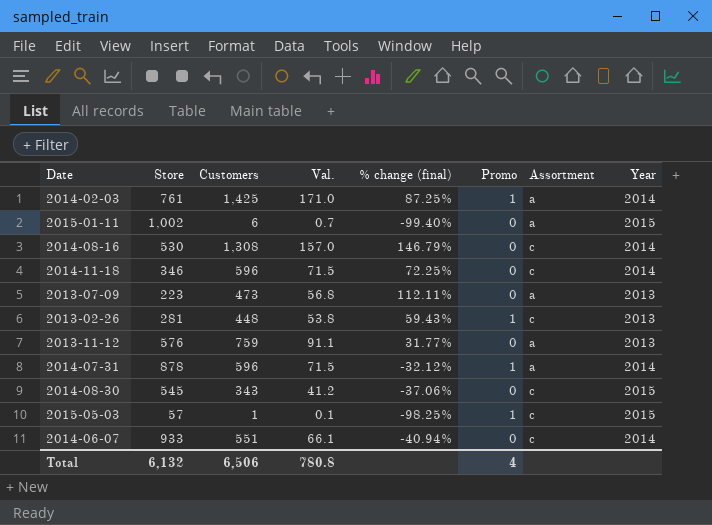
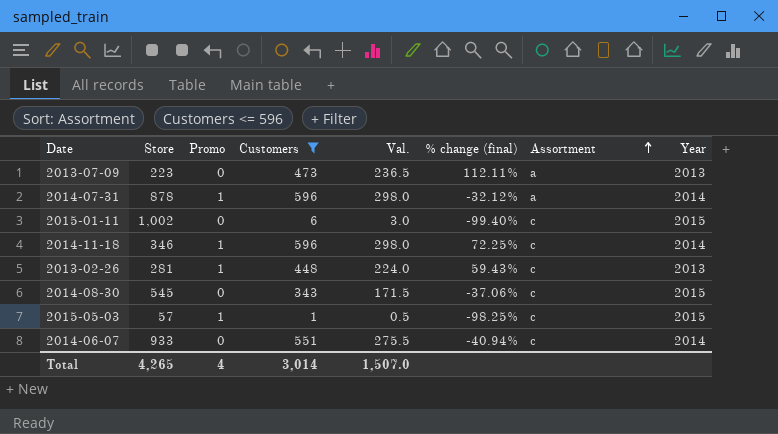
filter: none -> Customers <= 596
row order: none -> Assortment ascending
column Promo | position: 6 -> 3
column Val. | formula: [Customers] * 0.12 -> [Customers] * 0.5
2015-01-11 | Assortment: a -> c
2014-11-18 | Promo: 0 -> 1
Total | Store: 6,132 -> 4,265
Total | Customers: 6,506 -> 3,014
Total | Val.: 780.8 -> 1,507.0

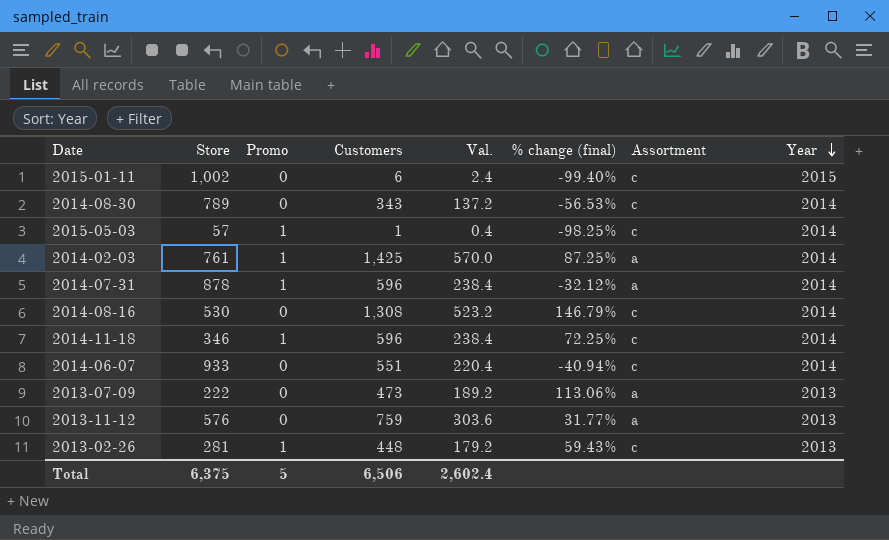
filter: Customers <= 596 -> none
row order: Assortment ascending -> Year descending
column Val. | formula: [Customers] * 0.5 -> [Customers] * 0.4
2014-08-30 | Store: 545 -> 789
2014-08-30 | % change (final): -37.06% -> -56.53%
2014-08-30 | Year: 2015 -> 2014
2015-05-03 | Year: 2015 -> 2014
2013-07-09 | Store: 223 -> 222
2013-07-09 | % change (final): 112.11% -> 113.06%
Total | Store: 4,265 -> 6,375
Total | Promo: 4 -> 5
Total | Customers: 3,014 -> 6,506
Total | Val.: 1,507.0 -> 2,602.4

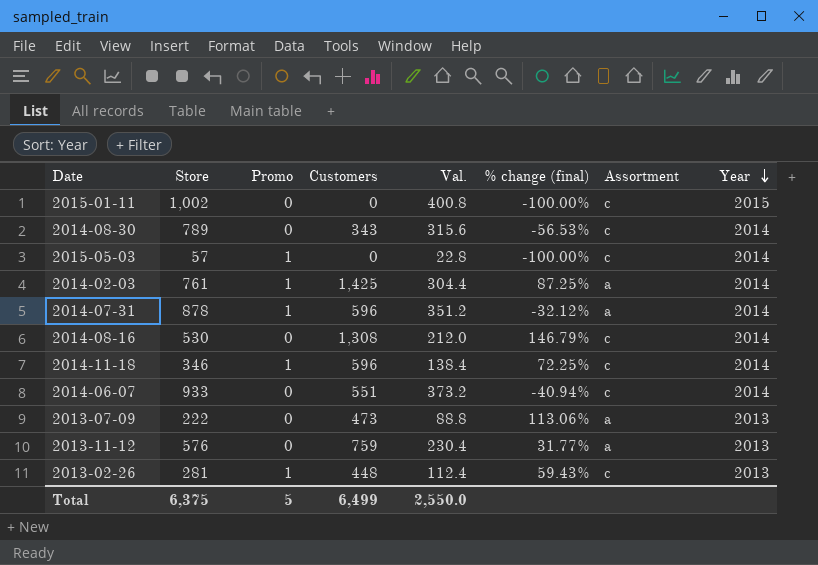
column Val. | formula: [Customers] * 0.4 -> [Store] * 0.4
2015-01-11 | Customers: 6 -> 0
2015-01-11 | % change (final): -99.40% -> -100.00%
2015-05-03 | Customers: 1 -> 0
2015-05-03 | % change (final): -98.25% -> -100.00%
Total | Customers: 6,506 -> 6,499
Total | Val.: 2,602.4 -> 2,550.0

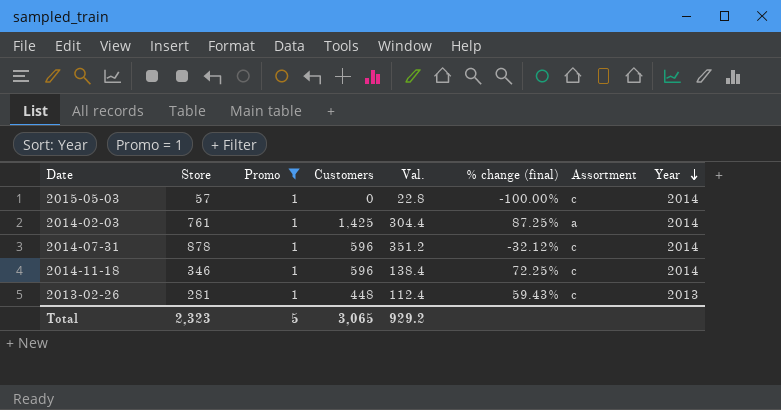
filter: none -> Promo = 1
2014-07-31 | Assortment: a -> c
Total | Store: 6,375 -> 2,323
Total | Customers: 6,499 -> 3,065
Total | Val.: 2,550.0 -> 929.2

